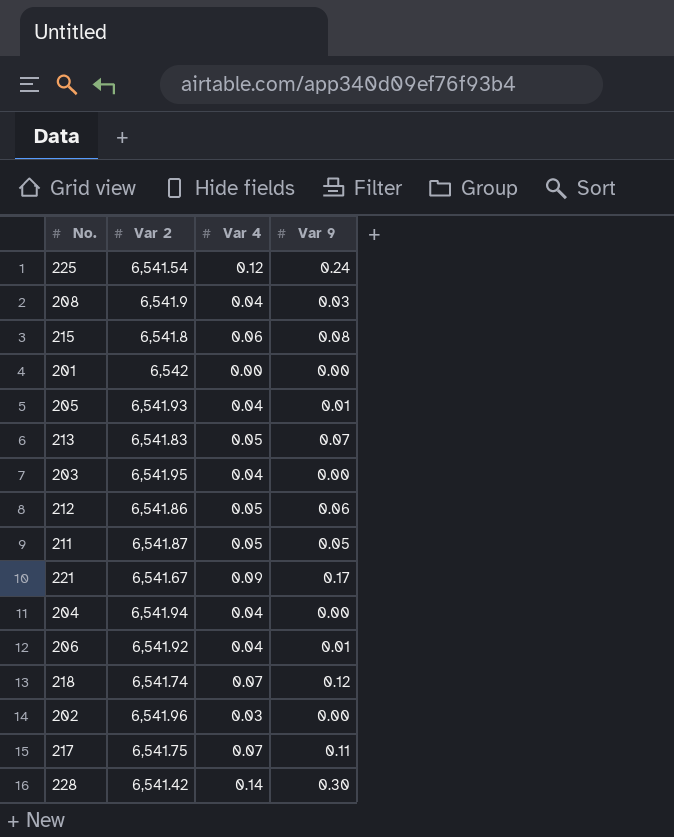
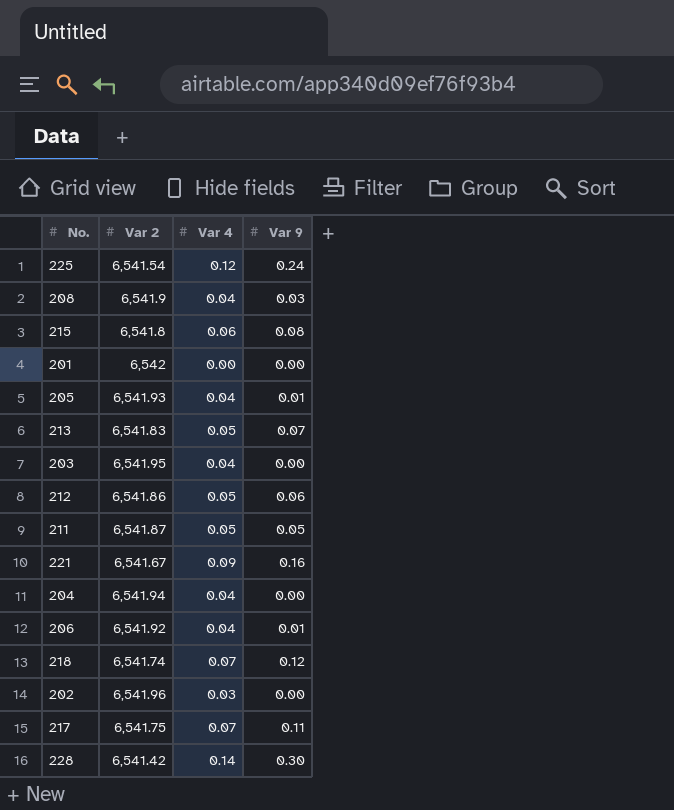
221 | Var 9: 0.17 -> 0.16

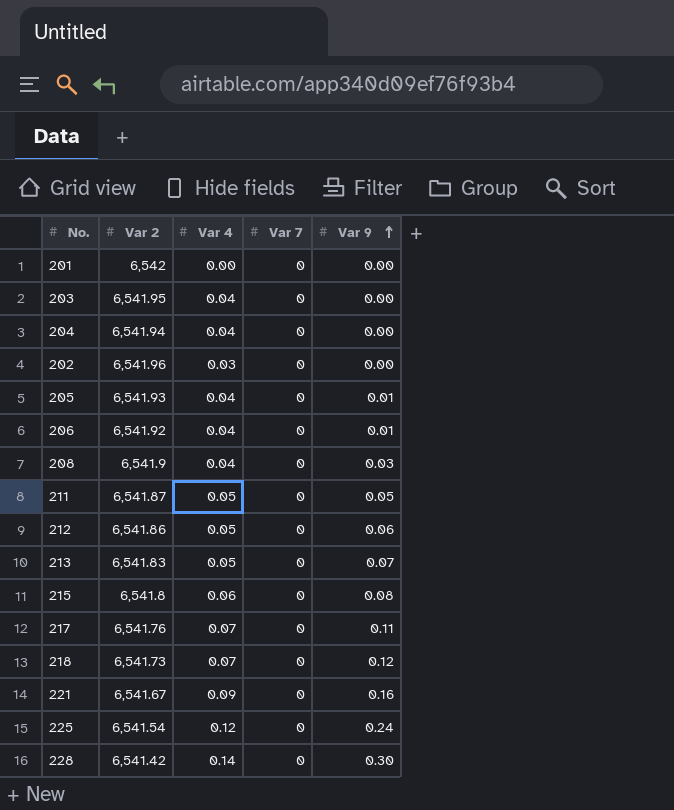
row order: none -> Var 9 ascending
column Var 7 | position: none -> 4
217 | Var 2: 6,541.75 -> 6,541.76
218 | Var 2: 6,541.74 -> 6,541.73

